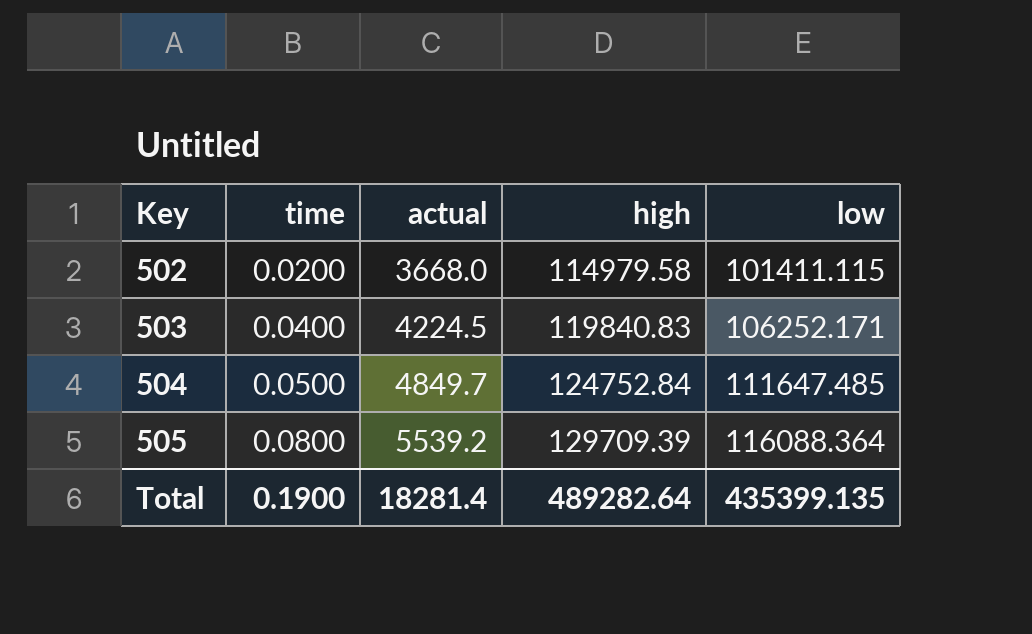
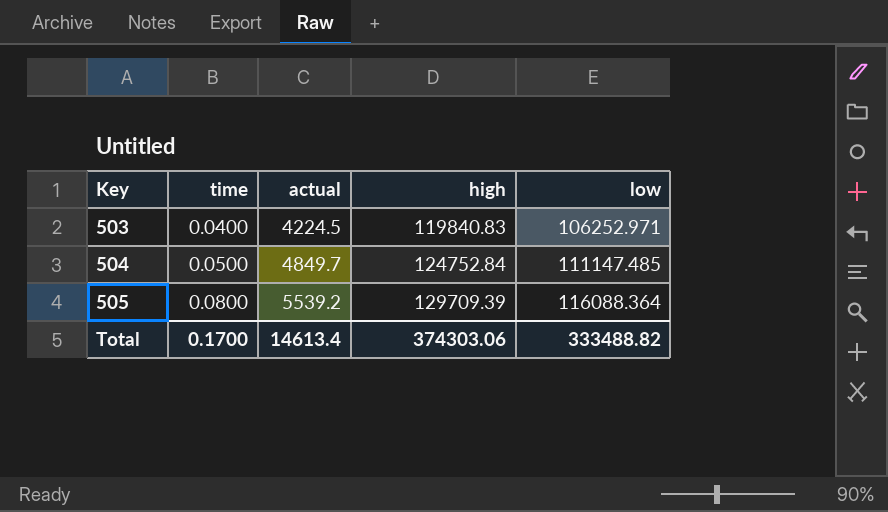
row 502: 0.0200 | 3668.0 | 114979.58 | 101411.115 -> none
503 | low: 106252.171 -> 106252.971
504 | low: 111647.485 -> 111147.485
Total | time: 0.1900 -> 0.1700
Total | actual: 18281.4 -> 14613.4
Total | high: 489282.64 -> 374303.06
Total | low: 435399.135 -> 333488.82

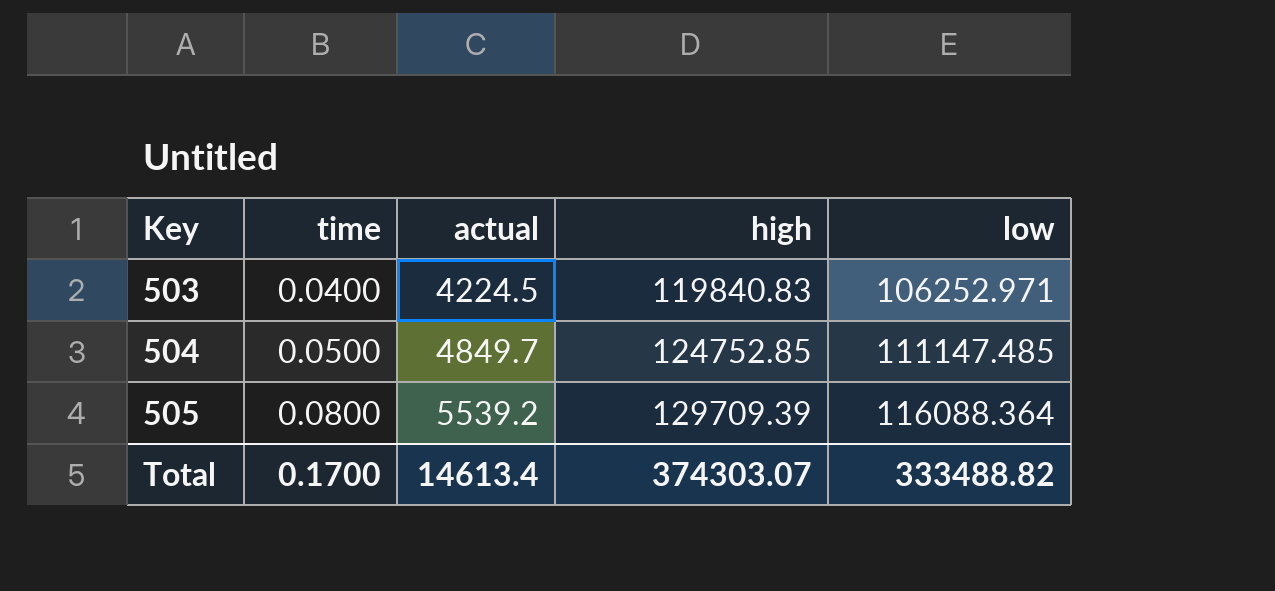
504 | high: 124752.84 -> 124752.85
Total | high: 374303.06 -> 374303.07

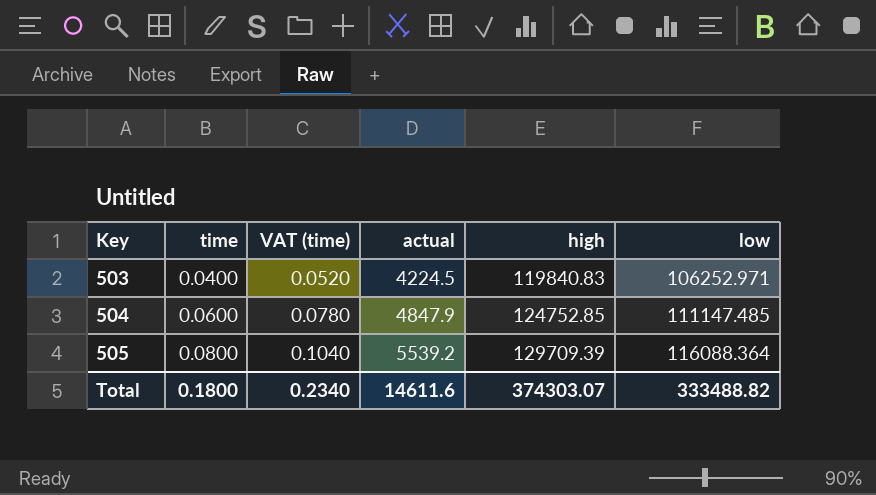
column VAT (time) | formula: none -> [time] * 1.3
504 | time: 0.0500 -> 0.0600
504 | actual: 4849.7 -> 4847.9
Total | time: 0.1700 -> 0.1800
Total | actual: 14613.4 -> 14611.6

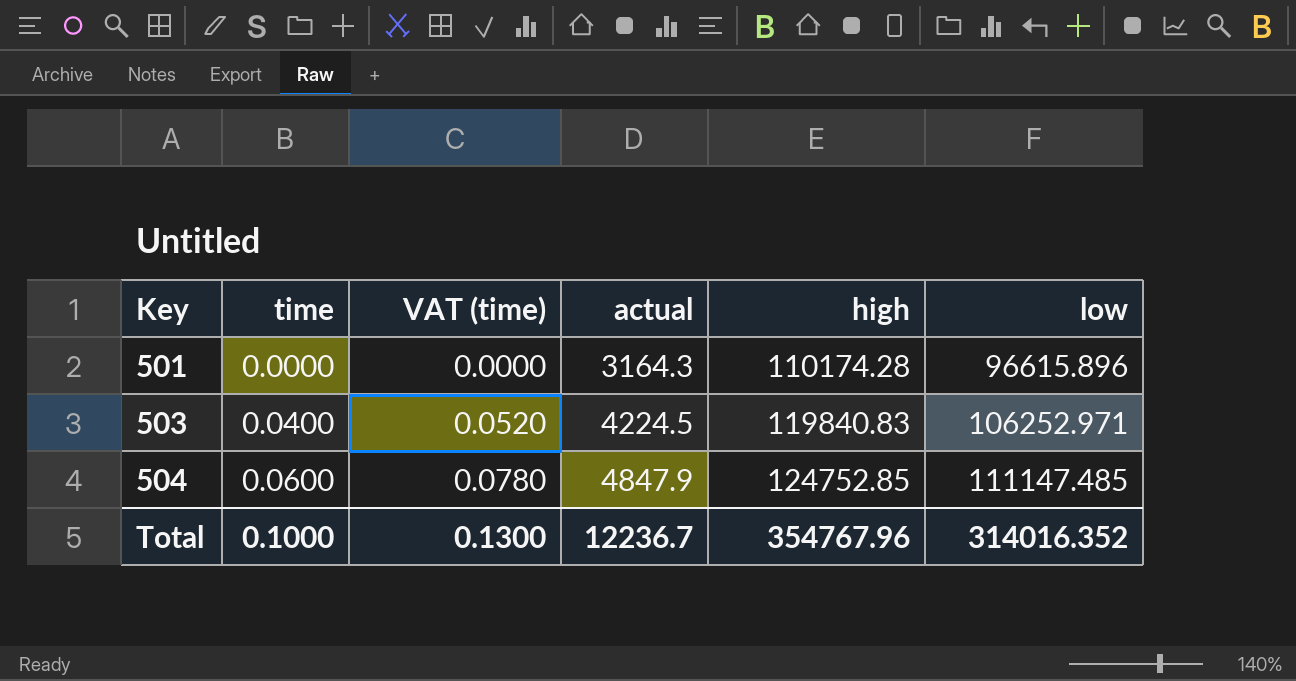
row 505: 0.0800 | 0.1040 | 5539.2 | 129709.39 | 116088.364 -> none
row 501: none -> 0.0000 | 0.0000 | 3164.3 | 110174.28 | 96615.896
Total | time: 0.1800 -> 0.1000
Total | VAT (time): 0.2340 -> 0.1300
Total | actual: 14611.6 -> 12236.7
Total | high: 374303.07 -> 354767.96
Total | low: 333488.82 -> 314016.352

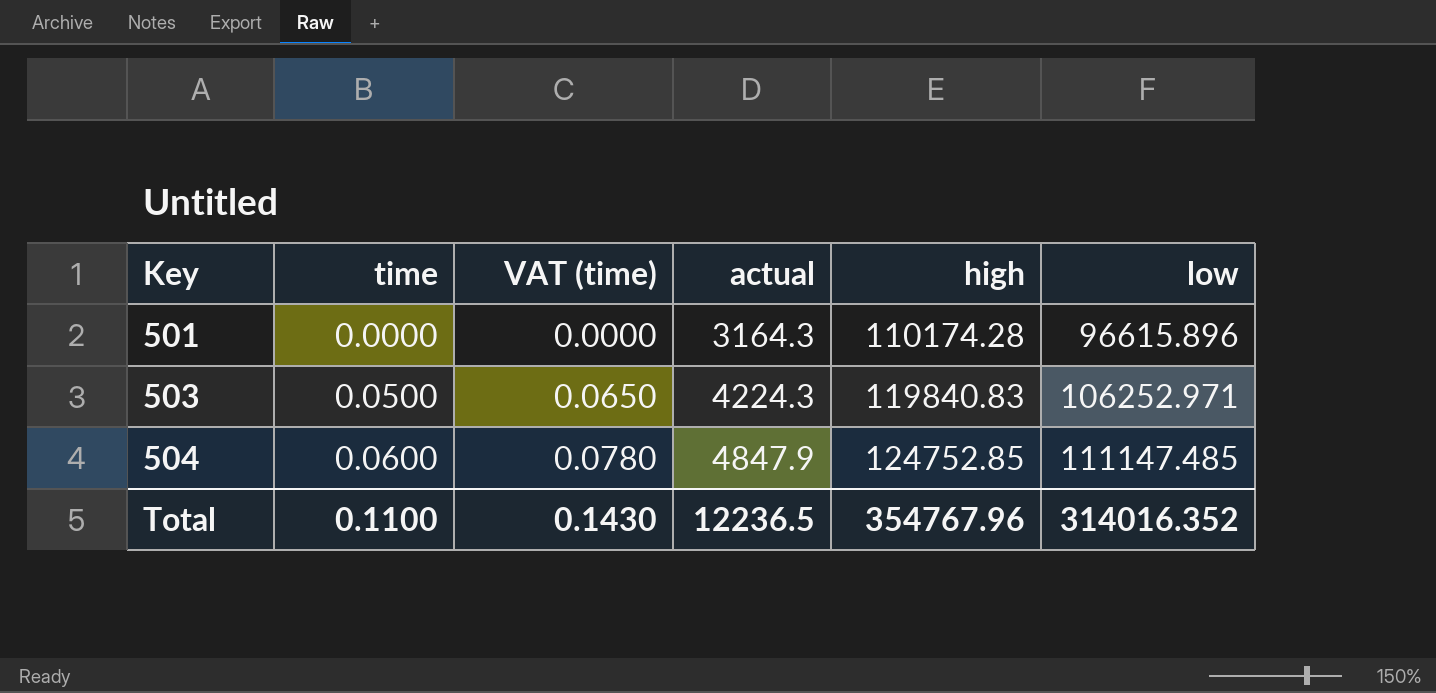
503 | time: 0.0400 -> 0.0500
503 | VAT (time): 0.0520 -> 0.0650
503 | actual: 4224.5 -> 4224.3
Total | time: 0.1000 -> 0.1100
Total | VAT (time): 0.1300 -> 0.1430
Total | actual: 12236.7 -> 12236.5

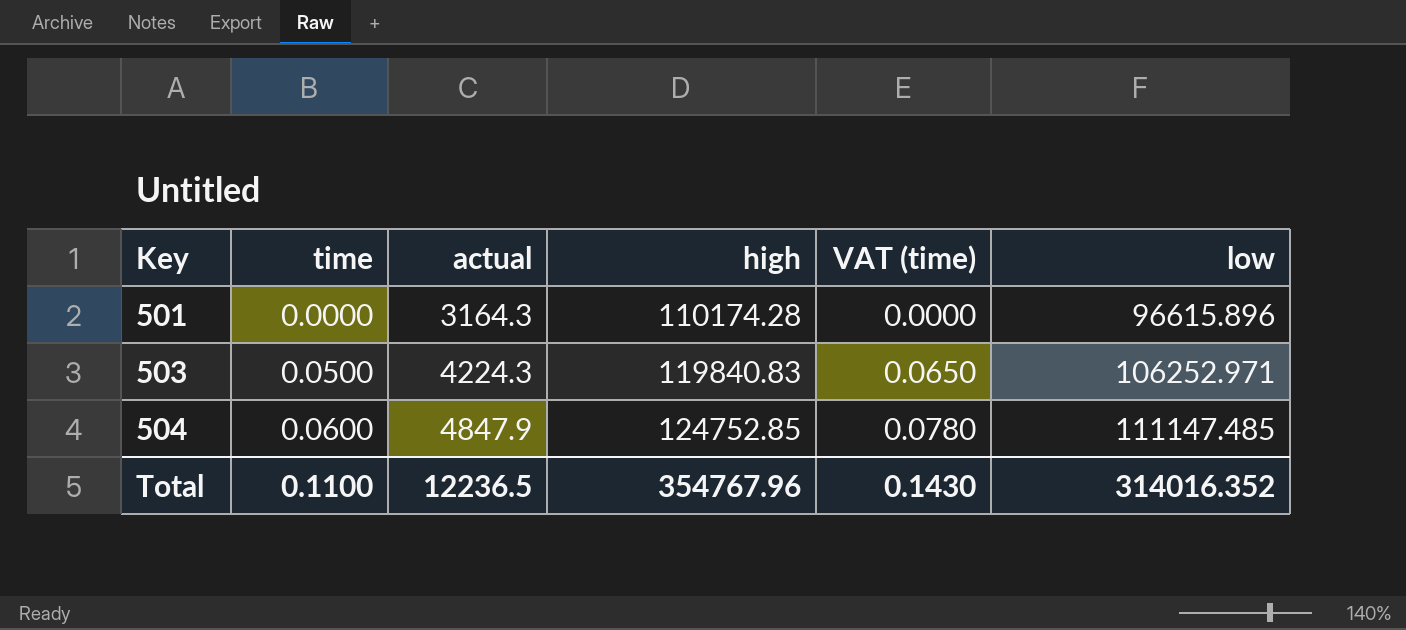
column VAT (time) | position: 3 -> 5

